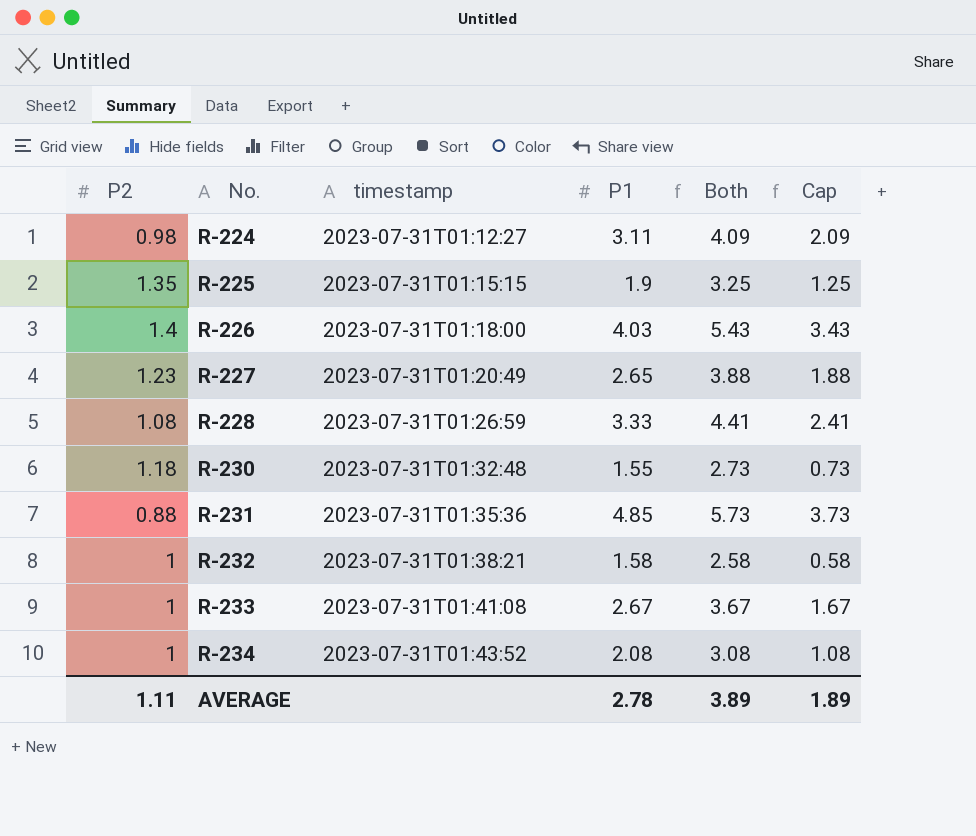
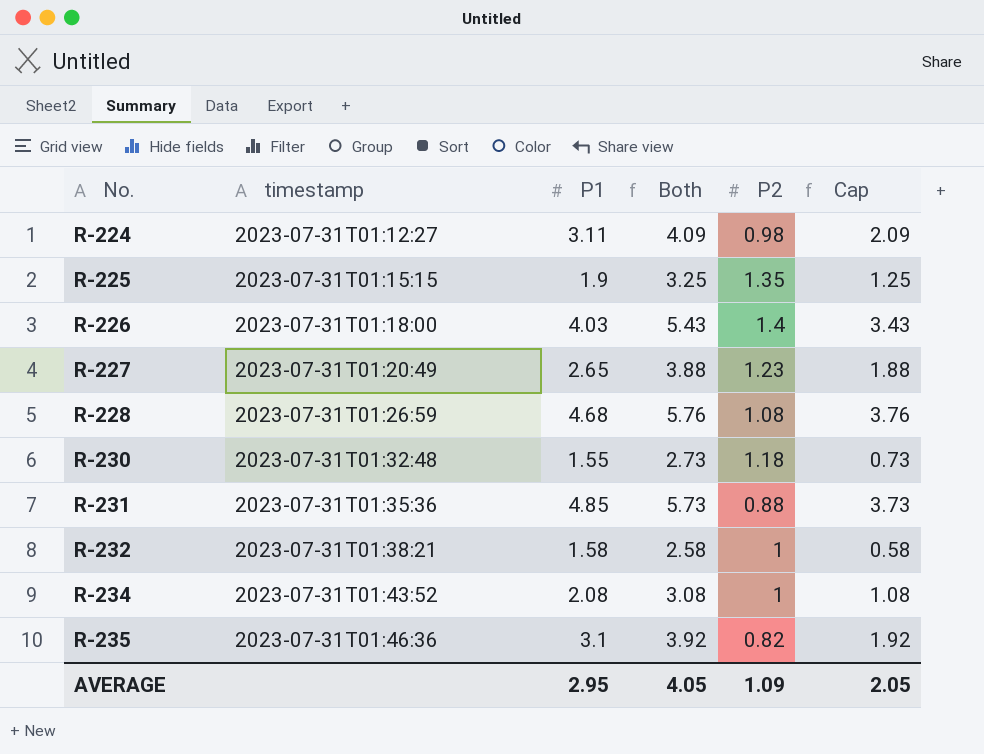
column P2 | position: 1 -> 5
row R-233: 1 | 2023-07-31T01:41:08 | 2.67 | 3.67 | 1.67 -> none
R-228 | P1: 3.33 -> 4.68
R-228 | Both: 4.41 -> 5.76
R-228 | Cap: 2.41 -> 3.76
row R-235: none -> 2023-07-31T01:46:36 | 3.1 | 3.92 | 0.82 | 1.92
AVERAGE | P1: 2.78 -> 2.95
AVERAGE | Both: 3.89 -> 4.05
AVERAGE | P2: 1.11 -> 1.09
AVERAGE | Cap: 1.89 -> 2.05

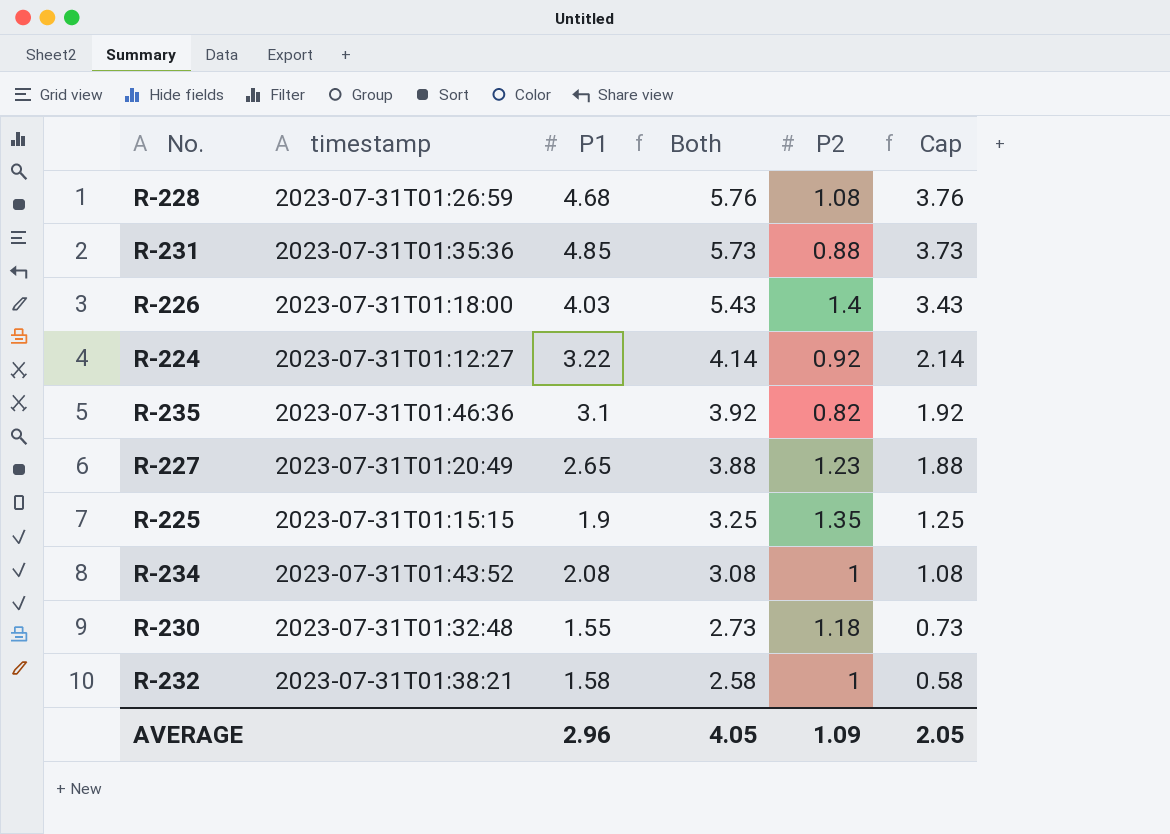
row order: No. ascending -> Both descending
R-224 | P1: 3.11 -> 3.22
R-224 | Both: 4.09 -> 4.14
R-224 | P2: 0.98 -> 0.92
R-224 | Cap: 2.09 -> 2.14
AVERAGE | P1: 2.95 -> 2.96

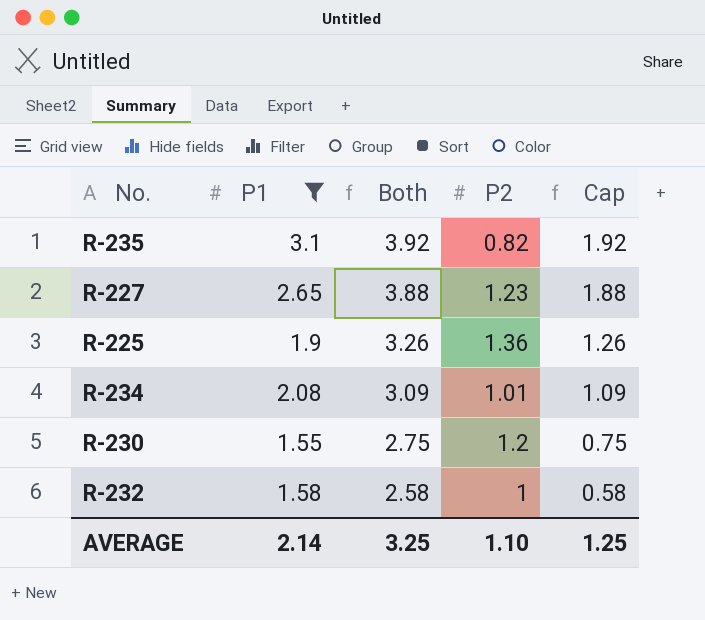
filter: none -> P1 <= 3.1
column timestamp | position: 2 -> none
R-225 | Both: 3.25 -> 3.26
R-225 | P2: 1.35 -> 1.36
R-225 | Cap: 1.25 -> 1.26
R-234 | Both: 3.08 -> 3.09
R-234 | P2: 1 -> 1.01
R-234 | Cap: 1.08 -> 1.09
R-230 | Both: 2.73 -> 2.75
R-230 | P2: 1.18 -> 1.2
R-230 | Cap: 0.73 -> 0.75
AVERAGE | P1: 2.96 -> 2.14
AVERAGE | Both: 4.05 -> 3.25
AVERAGE | P2: 1.09 -> 1.10
AVERAGE | Cap: 2.05 -> 1.25

